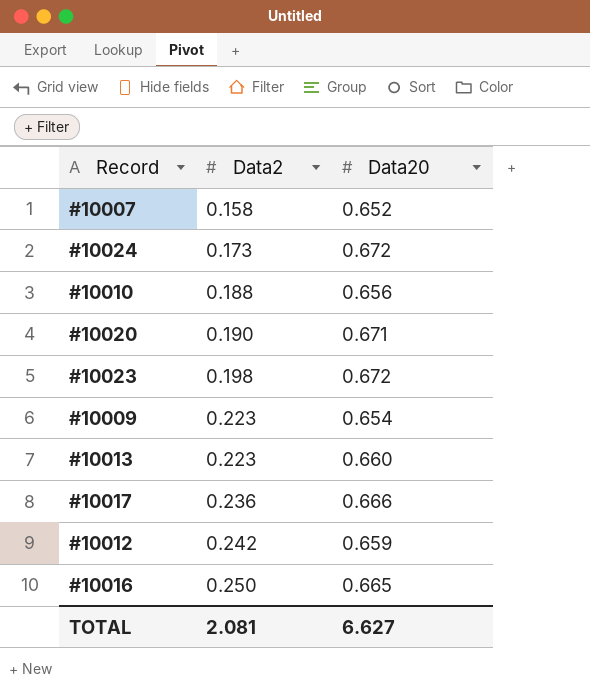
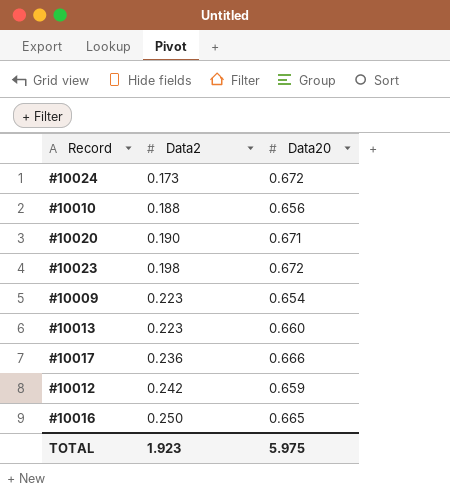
row #10007: 0.158 | 0.652 -> none
TOTAL | Data2: 2.081 -> 1.923
TOTAL | Data20: 6.627 -> 5.975

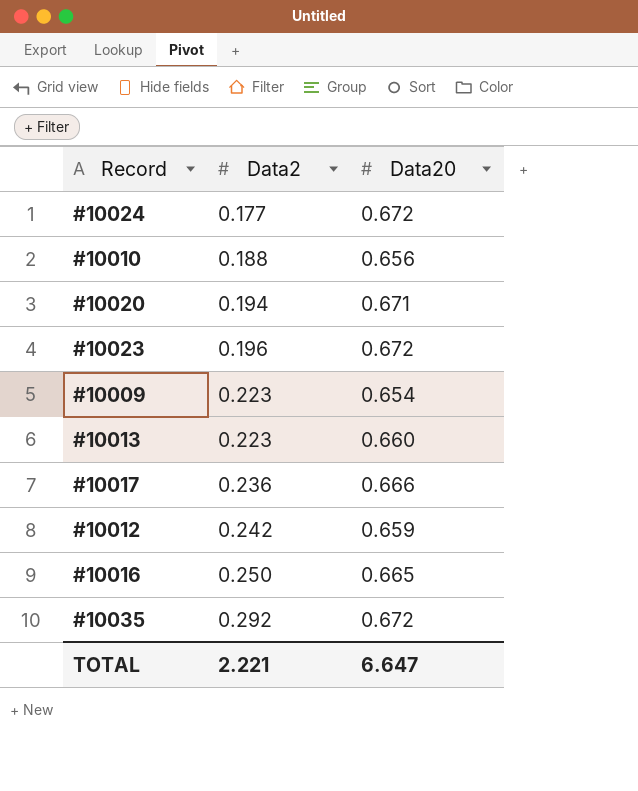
#10024 | Data2: 0.173 -> 0.177
#10020 | Data2: 0.190 -> 0.194
#10023 | Data2: 0.198 -> 0.196
row #10035: none -> 0.292 | 0.672
TOTAL | Data2: 1.923 -> 2.221
TOTAL | Data20: 5.975 -> 6.647

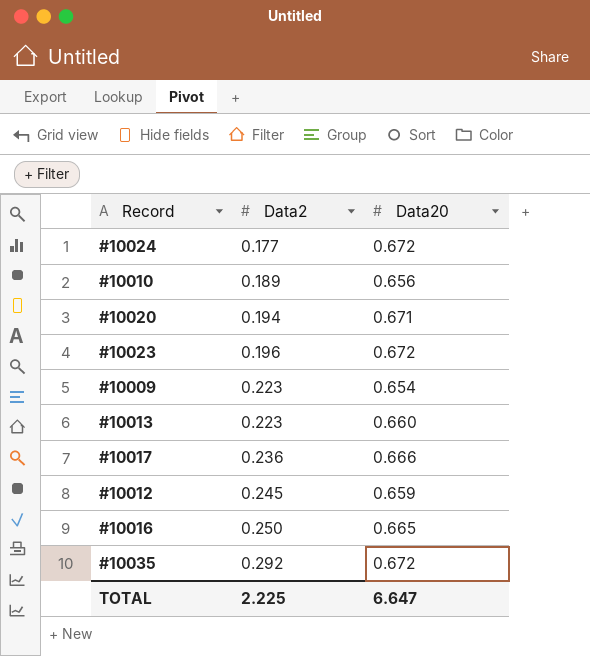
#10010 | Data2: 0.188 -> 0.189
#10012 | Data2: 0.242 -> 0.245
TOTAL | Data2: 2.221 -> 2.225

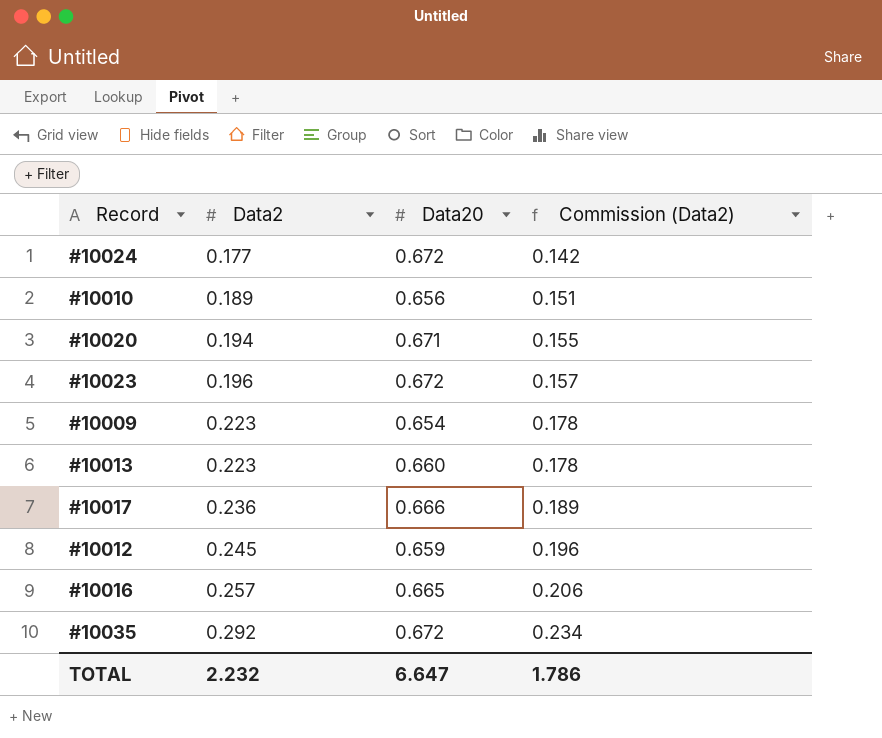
column Commission (Data2) | formula: none -> [Data2] * 0.8
#10016 | Data2: 0.250 -> 0.257
TOTAL | Data2: 2.225 -> 2.232

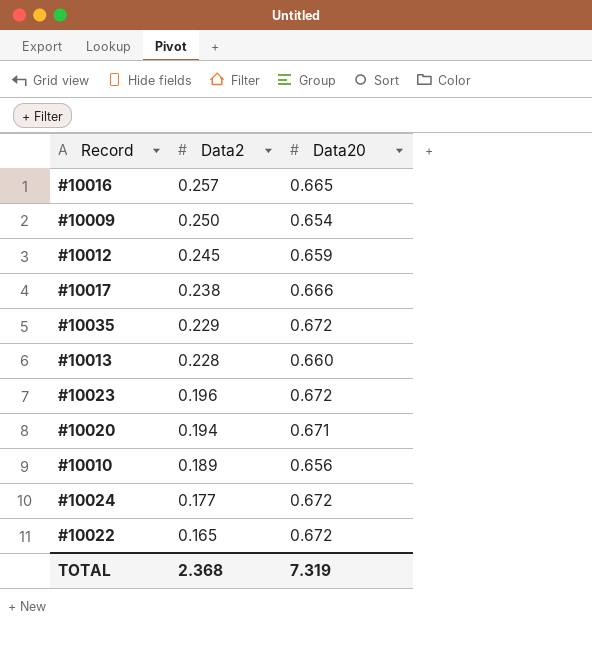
row order: Data2 ascending -> Data2 descending
column Commission (Data2) | formula: [Data2] * 0.8 -> none
#10009 | Data2: 0.223 -> 0.250
#10017 | Data2: 0.236 -> 0.238
#10035 | Data2: 0.292 -> 0.229
#10013 | Data2: 0.223 -> 0.228
row #10022: none -> 0.165 | 0.672
TOTAL | Data2: 2.232 -> 2.368
TOTAL | Data20: 6.647 -> 7.319

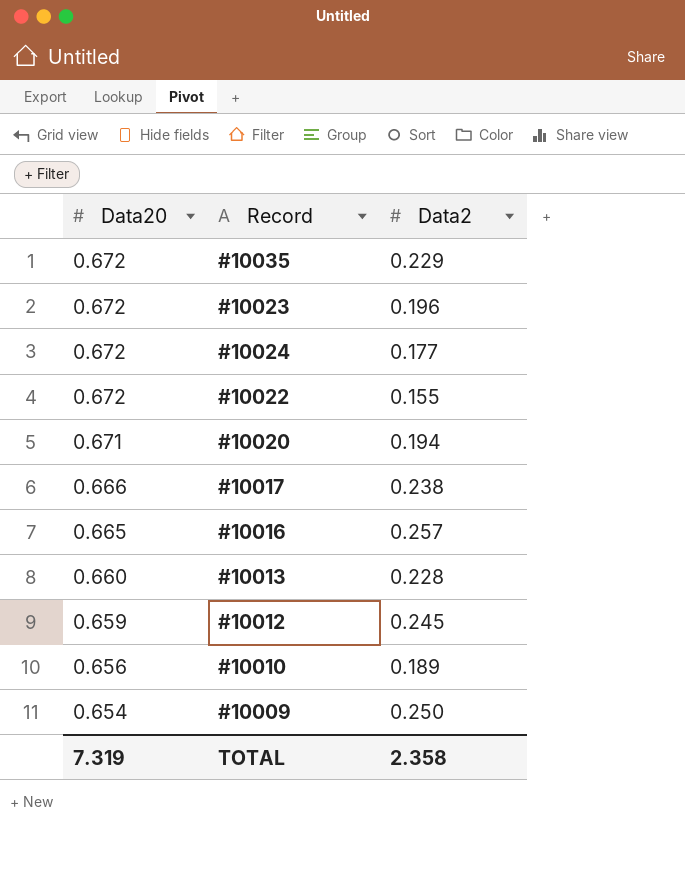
row order: Data2 descending -> Data20 descending
column Data20 | position: 3 -> 1
#10022 | Data2: 0.165 -> 0.155
TOTAL | Data2: 2.368 -> 2.358

